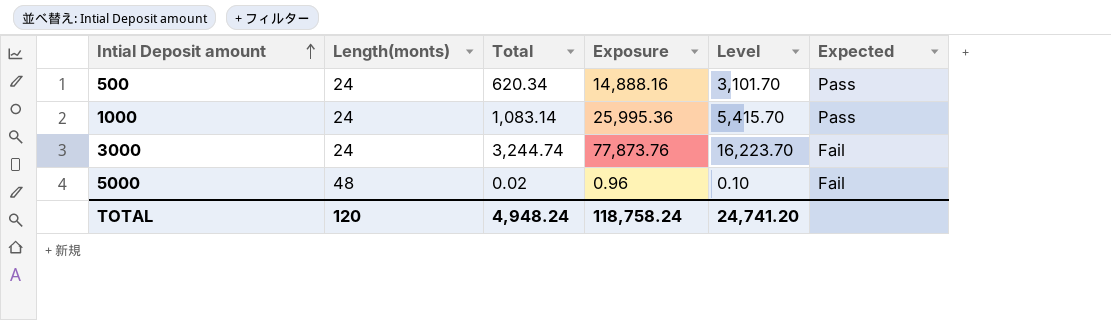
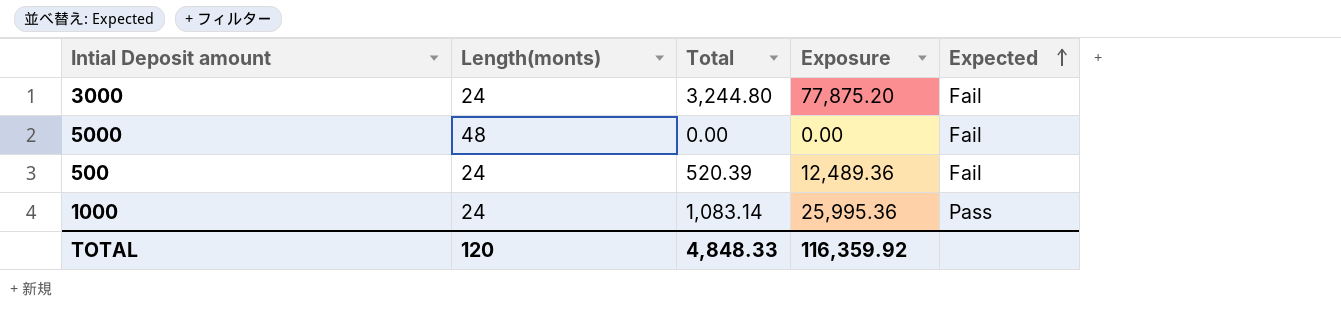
row order: Intial Deposit amount ascending -> Expected ascending
column Level | formula: [Total] * 5 -> none
3000 | Total: 3,244.74 -> 3,244.80
3000 | Exposure: 77,873.76 -> 77,875.20
5000 | Total: 0.02 -> 0.00
5000 | Exposure: 0.96 -> 0.00
500 | Total: 620.34 -> 520.39
500 | Exposure: 14,888.16 -> 12,489.36
500 | Expected: Pass -> Fail
TOTAL | Total: 4,948.24 -> 4,848.33
TOTAL | Exposure: 118,758.24 -> 116,359.92

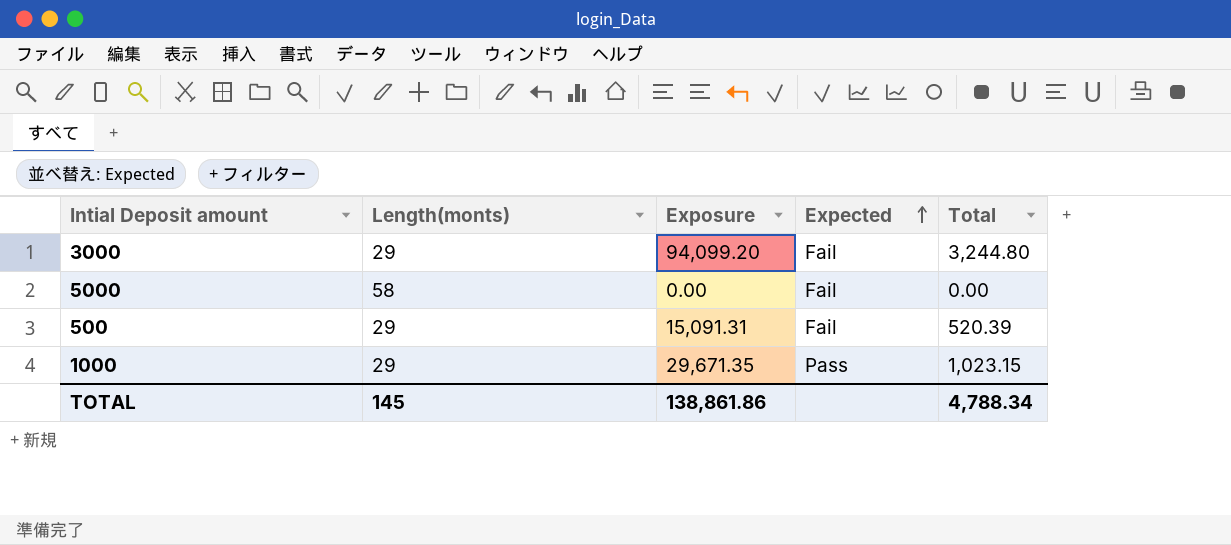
column Total | position: 3 -> 5
3000 | Length(monts): 24 -> 29
3000 | Exposure: 77,875.20 -> 94,099.20
5000 | Length(monts): 48 -> 58
500 | Length(monts): 24 -> 29
500 | Exposure: 12,489.36 -> 15,091.31
1000 | Length(monts): 24 -> 29
1000 | Exposure: 25,995.36 -> 29,671.35
1000 | Total: 1,083.14 -> 1,023.15
TOTAL | Length(monts): 120 -> 145
TOTAL | Exposure: 116,359.92 -> 138,861.86
TOTAL | Total: 4,848.33 -> 4,788.34

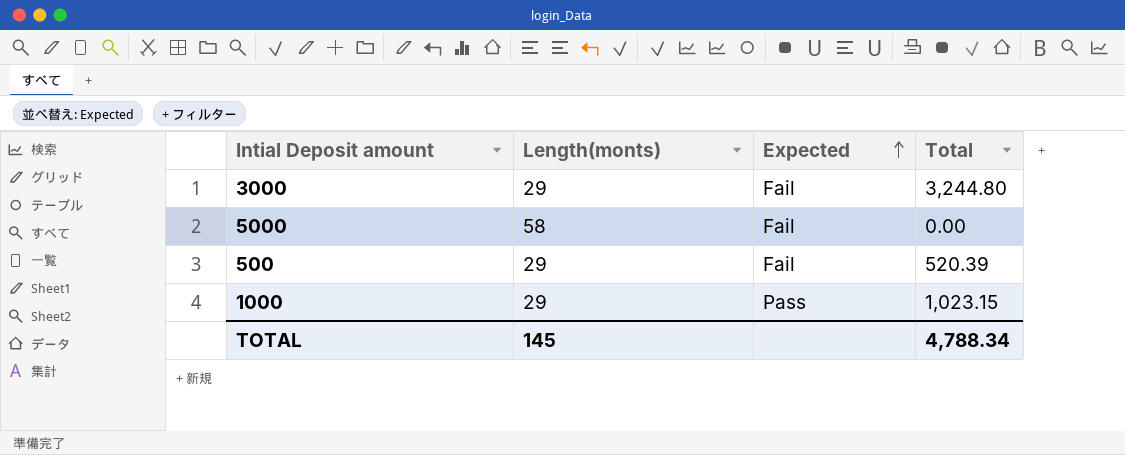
column Exposure | formula: [Length(monts)] * [Total] -> none

